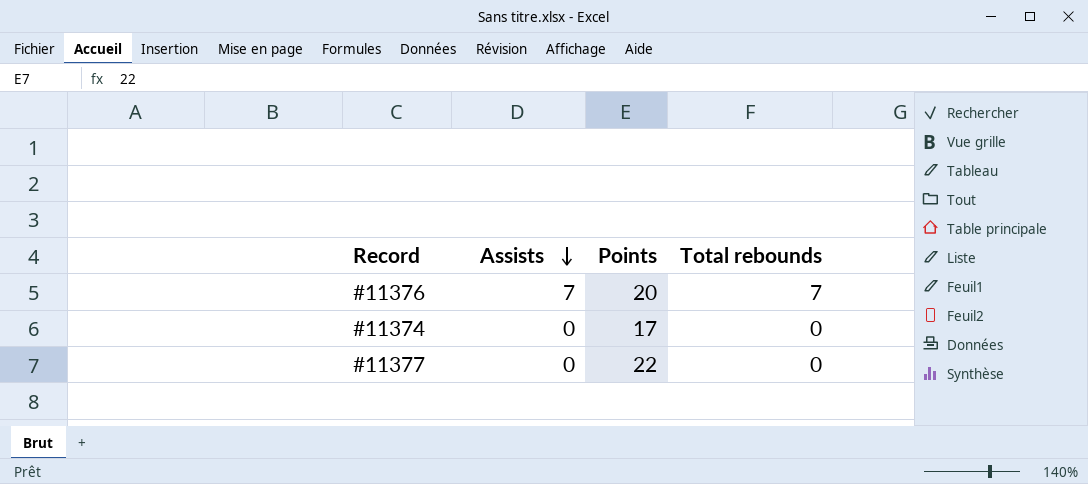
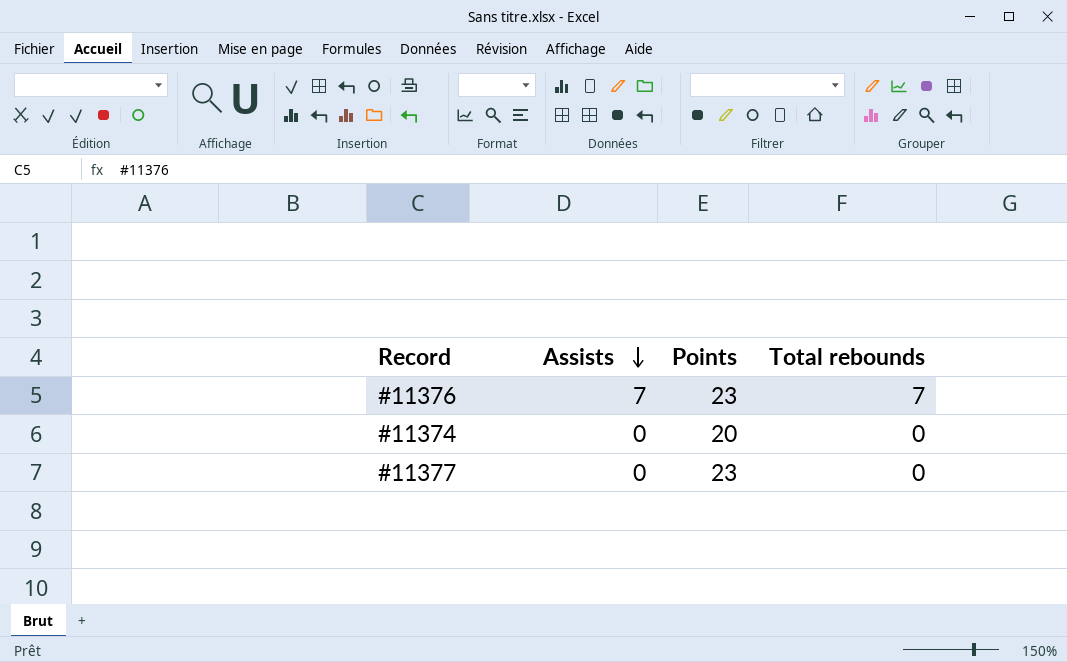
#11376 | Points: 20 -> 23
#11374 | Points: 17 -> 20
#11377 | Points: 22 -> 23

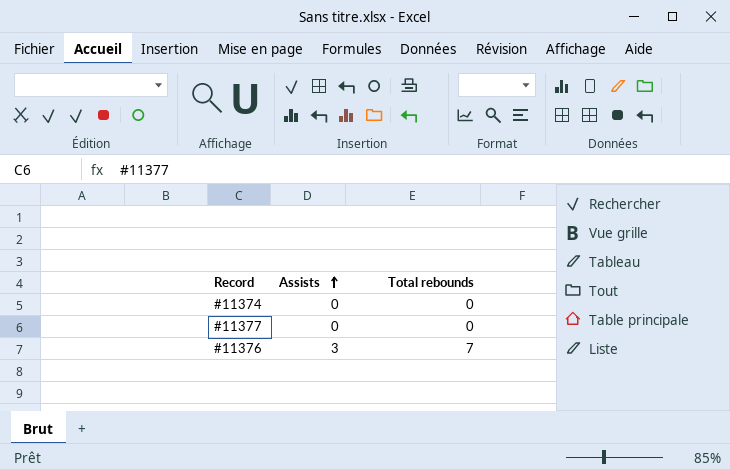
row order: Assists descending -> Assists ascending
column Points | position: 3 -> none
#11376 | Assists: 7 -> 3

